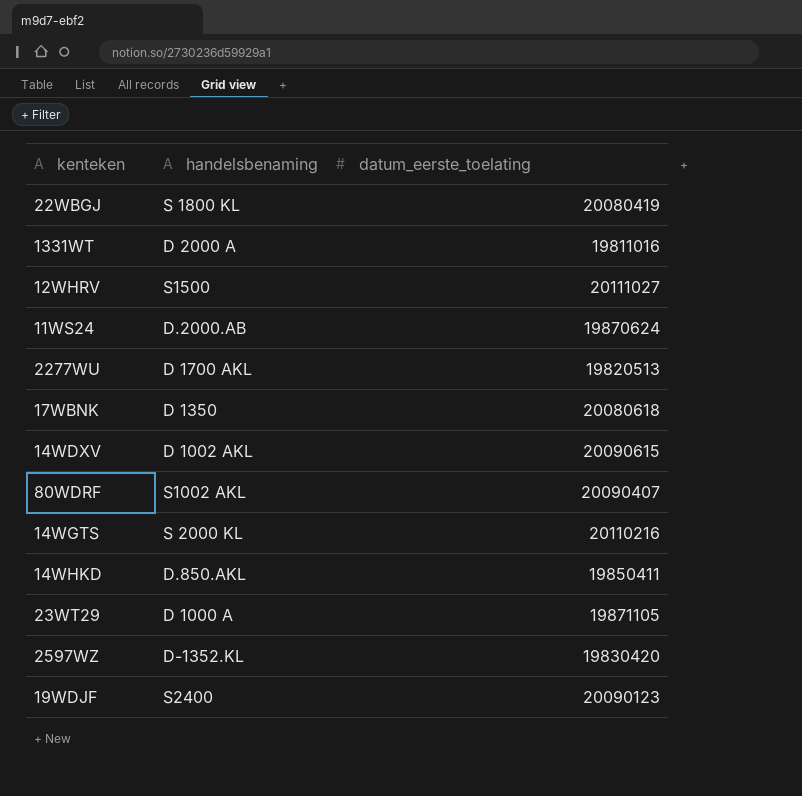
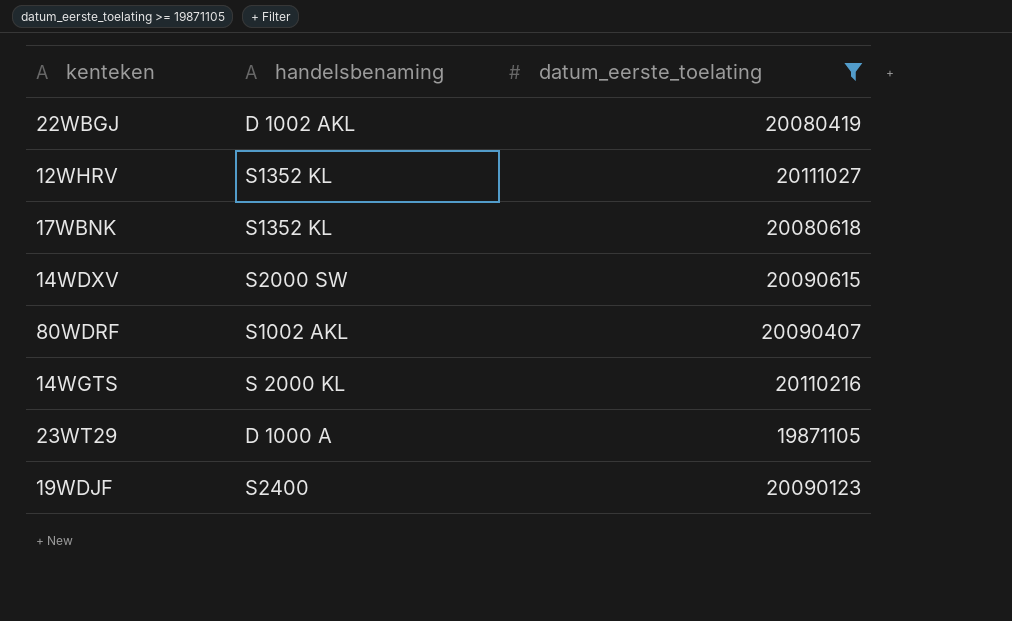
filter: none -> datum_eerste_toelating >= 19871105
22WBGJ | handelsbenaming: S 1800 KL -> D 1002 AKL
12WHRV | handelsbenaming: S1500 -> S1352 KL
17WBNK | handelsbenaming: D 1350 -> S1352 KL
14WDXV | handelsbenaming: D 1002 AKL -> S2000 SW

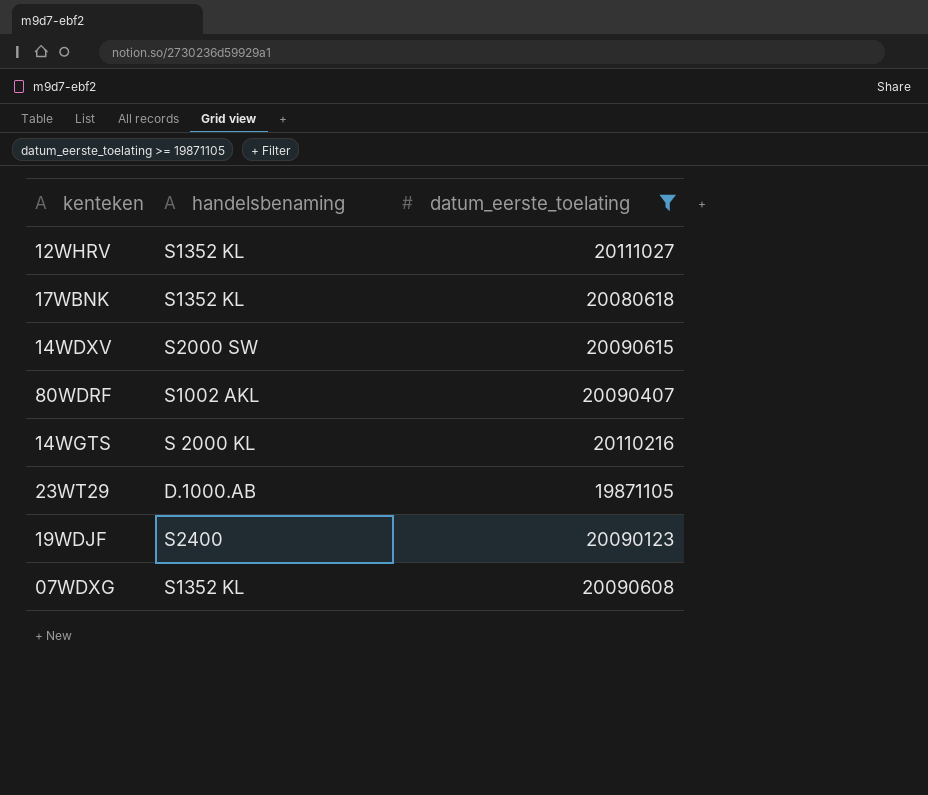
row 22WBGJ: D 1002 AKL | 20080419 -> none
23WT29 | handelsbenaming: D 1000 A -> D.1000.AB
row 07WDXG: none -> S1352 KL | 20090608

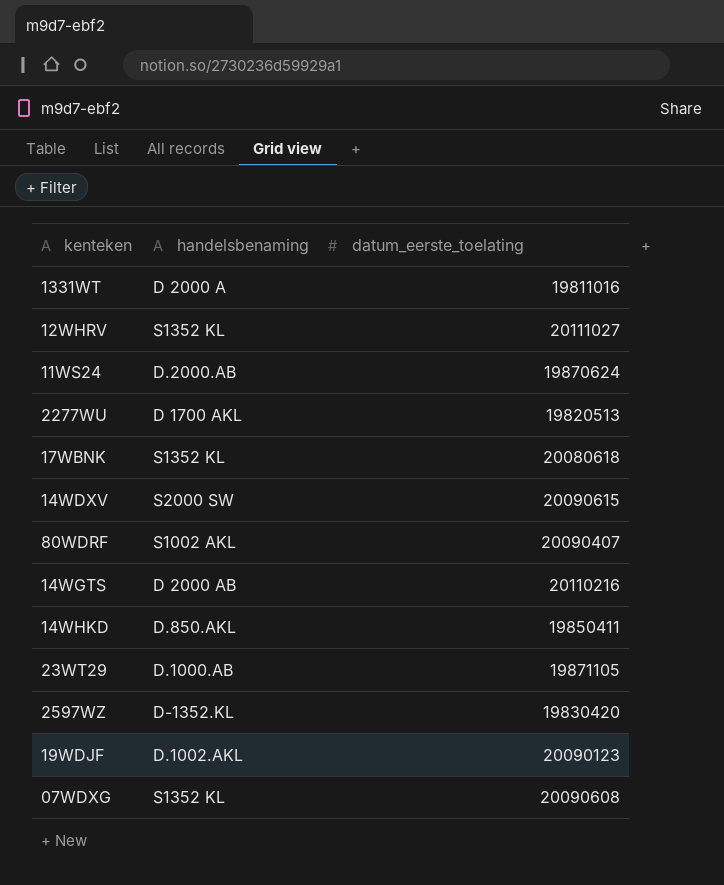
filter: datum_eerste_toelating >= 19871105 -> none
14WGTS | handelsbenaming: S 2000 KL -> D 2000 AB
19WDJF | handelsbenaming: S2400 -> D.1002.AKL

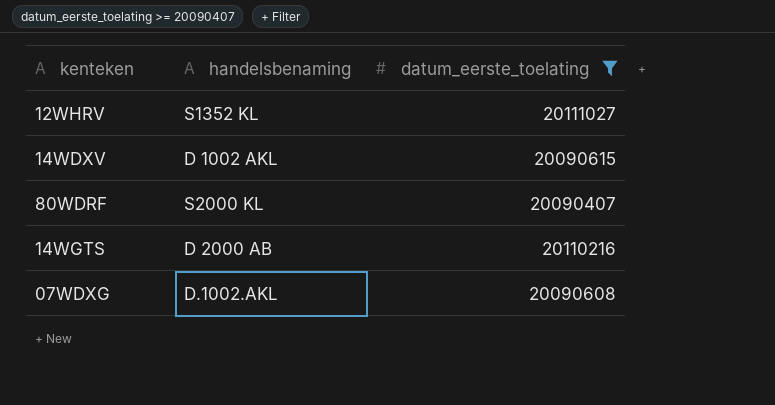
filter: none -> datum_eerste_toelating >= 20090407
14WDXV | handelsbenaming: S2000 SW -> D 1002 AKL
80WDRF | handelsbenaming: S1002 AKL -> S2000 KL
07WDXG | handelsbenaming: S1352 KL -> D.1002.AKL

